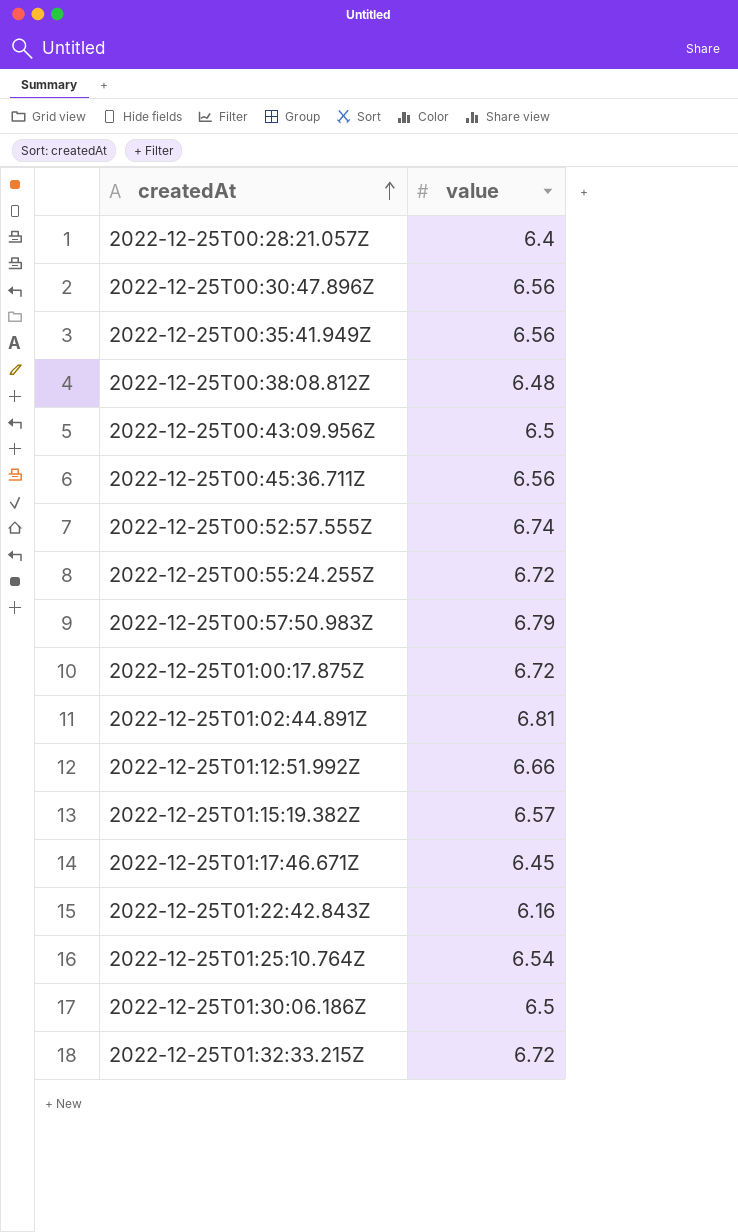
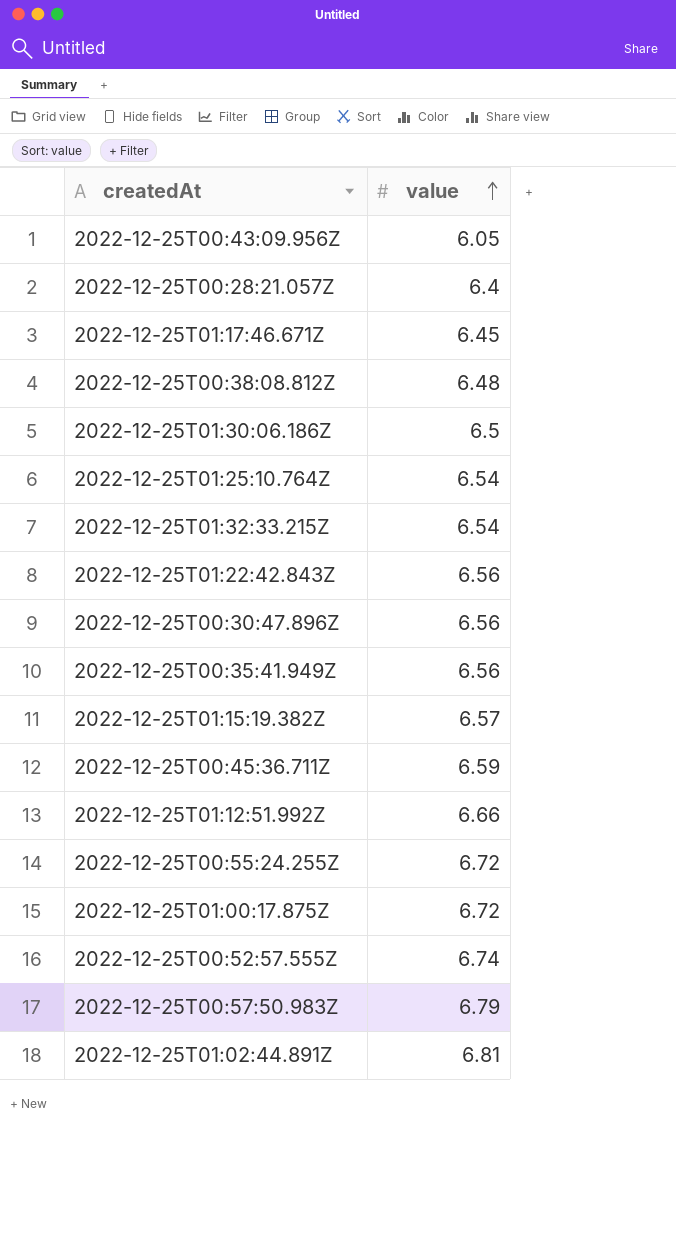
row order: createdAt ascending -> value ascending
2022-12-25T00:43:09.956Z | value: 6.5 -> 6.05
2022-12-25T01:32:33.215Z | value: 6.72 -> 6.54
2022-12-25T01:22:42.843Z | value: 6.16 -> 6.56
2022-12-25T00:45:36.711Z | value: 6.56 -> 6.59

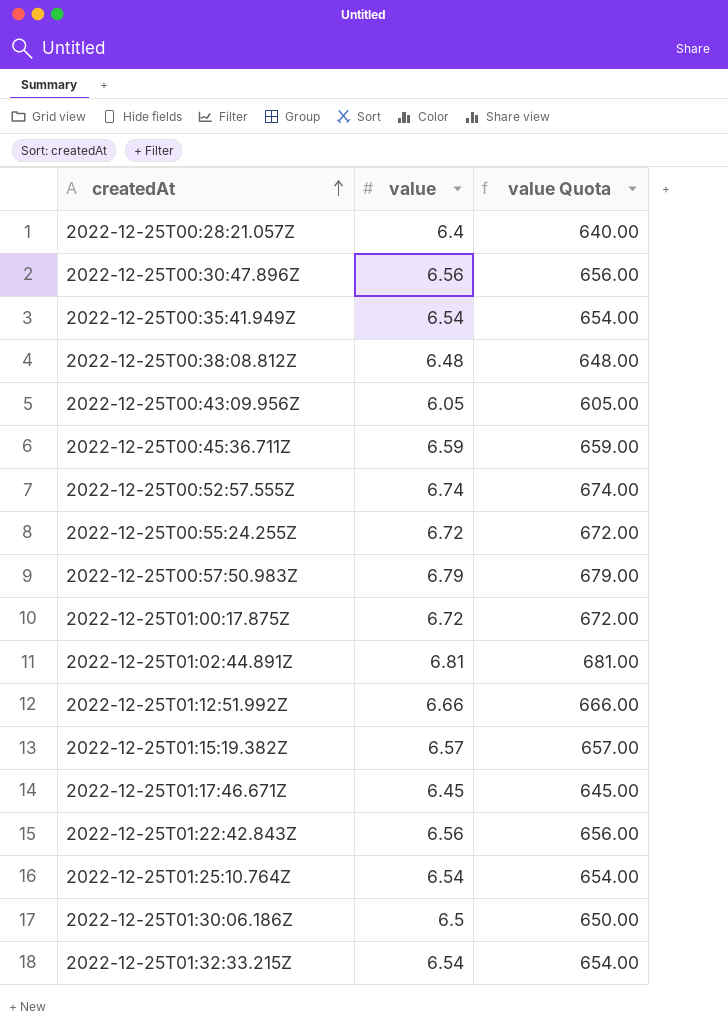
row order: value ascending -> createdAt ascending
column value Quota | formula: none -> [value] * 100
2022-12-25T00:35:41.949Z | value: 6.56 -> 6.54

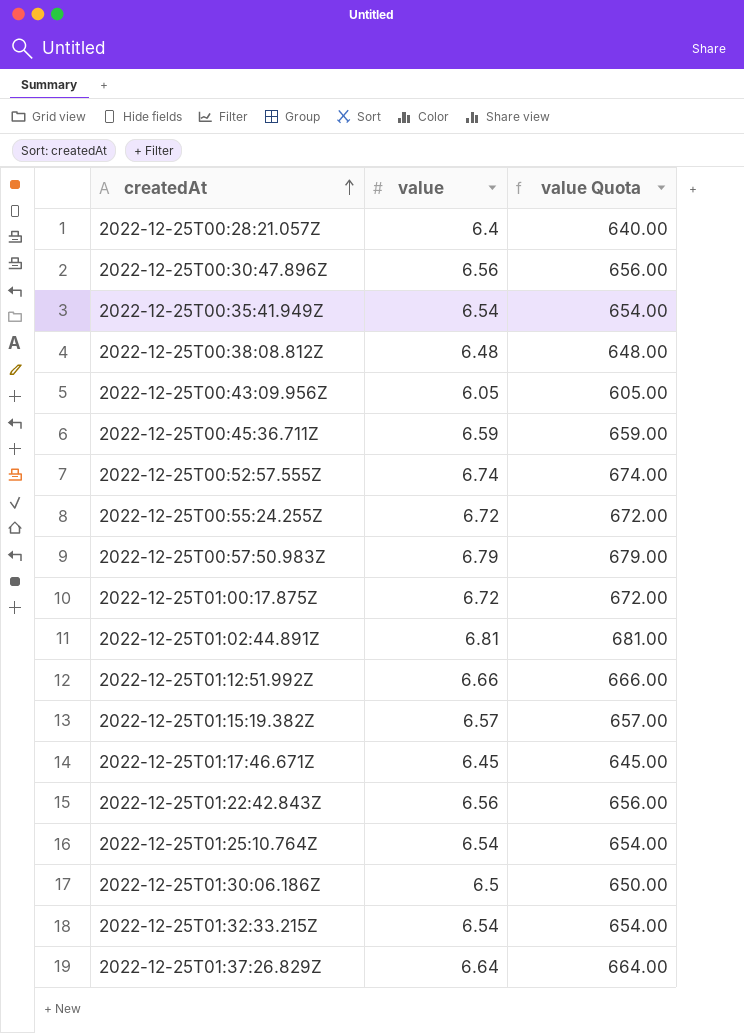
row 2022-12-25T01:37:26.829Z: none -> 6.64 | 664.00

